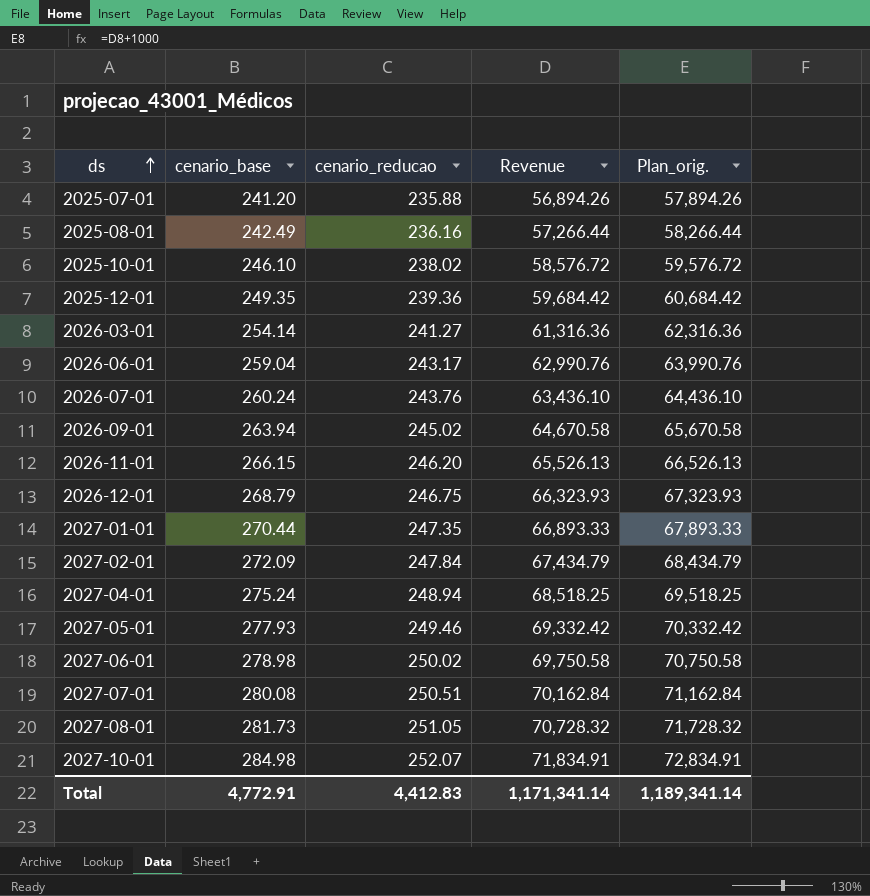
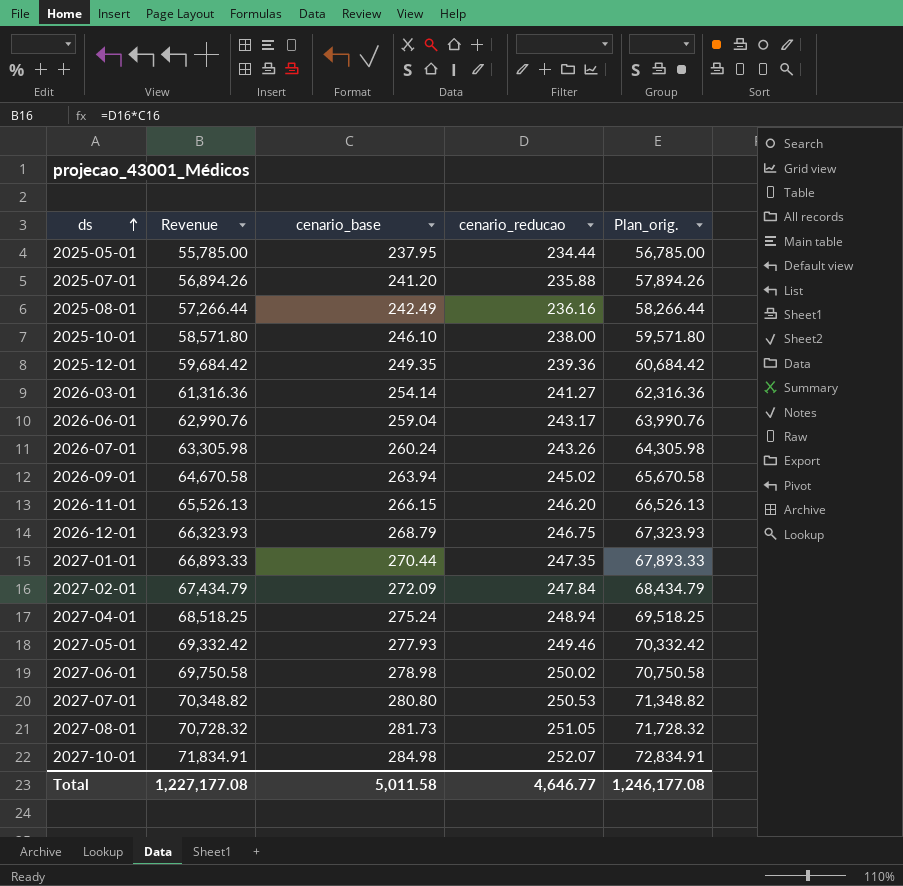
column Revenue | position: 4 -> 2
row 2025-05-01: none -> 55,785.00 | 237.95 | 234.44 | 56,785.00
2025-10-01 | Revenue: 58,576.72 -> 58,571.80
2025-10-01 | cenario_reducao: 238.02 -> 238.00
2025-10-01 | Plan_orig.: 59,576.72 -> 59,571.80
2026-07-01 | Revenue: 63,436.10 -> 63,305.98
2026-07-01 | cenario_reducao: 243.76 -> 243.26
2026-07-01 | Plan_orig.: 64,436.10 -> 64,305.98
2027-07-01 | Revenue: 70,162.84 -> 70,348.82
2027-07-01 | cenario_base: 280.08 -> 280.80
2027-07-01 | cenario_reducao: 250.51 -> 250.53
2027-07-01 | Plan_orig.: 71,162.84 -> 71,348.82
Total | Revenue: 1,171,341.14 -> 1,227,177.08
Total | cenario_base: 4,772.91 -> 5,011.58
Total | cenario_reducao: 4,412.83 -> 4,646.77
Total | Plan_orig.: 1,189,341.14 -> 1,246,177.08

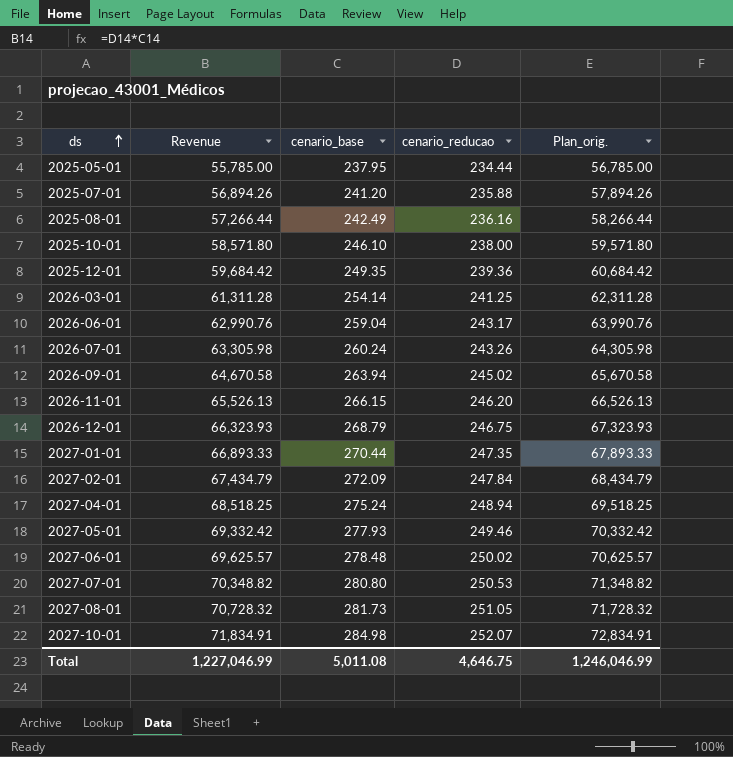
2026-03-01 | Revenue: 61,316.36 -> 61,311.28
2026-03-01 | cenario_reducao: 241.27 -> 241.25
2026-03-01 | Plan_orig.: 62,316.36 -> 62,311.28
2027-06-01 | Revenue: 69,750.58 -> 69,625.57
2027-06-01 | cenario_base: 278.98 -> 278.48
2027-06-01 | Plan_orig.: 70,750.58 -> 70,625.57
Total | Revenue: 1,227,177.08 -> 1,227,046.99
Total | cenario_base: 5,011.58 -> 5,011.08
Total | cenario_reducao: 4,646.77 -> 4,646.75
Total | Plan_orig.: 1,246,177.08 -> 1,246,046.99

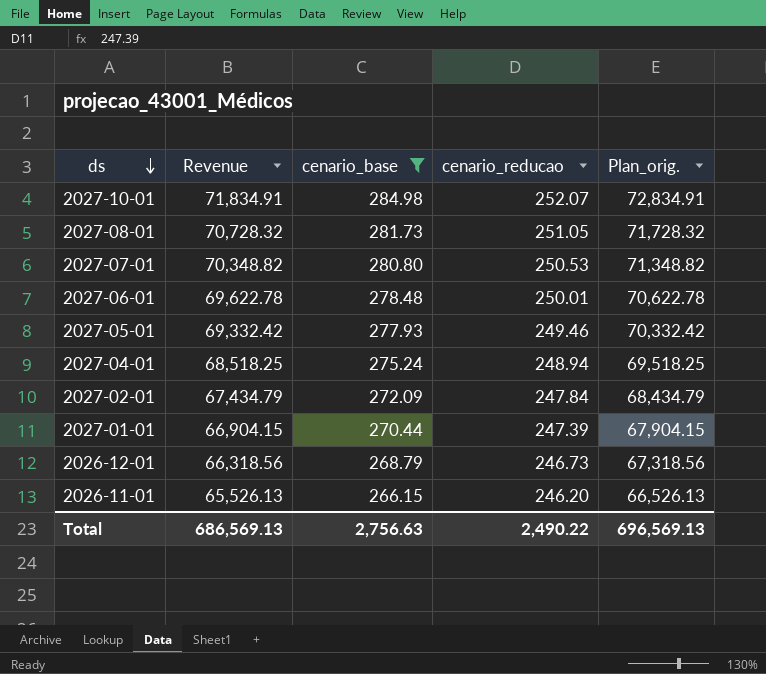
filter: none -> cenario_base >= 266.15
row order: ds ascending -> ds descending
2027-06-01 | Revenue: 69,625.57 -> 69,622.78
2027-06-01 | cenario_reducao: 250.02 -> 250.01
2027-06-01 | Plan_orig.: 70,625.57 -> 70,622.78
2027-01-01 | Revenue: 66,893.33 -> 66,904.15
2027-01-01 | cenario_reducao: 247.35 -> 247.39
2027-01-01 | Plan_orig.: 67,893.33 -> 67,904.15
2026-12-01 | Revenue: 66,323.93 -> 66,318.56
2026-12-01 | cenario_reducao: 246.75 -> 246.73
2026-12-01 | Plan_orig.: 67,323.93 -> 67,318.56
Total | Revenue: 1,227,046.99 -> 686,569.13
Total | cenario_base: 5,011.08 -> 2,756.63
Total | cenario_reducao: 4,646.75 -> 2,490.22
Total | Plan_orig.: 1,246,046.99 -> 696,569.13

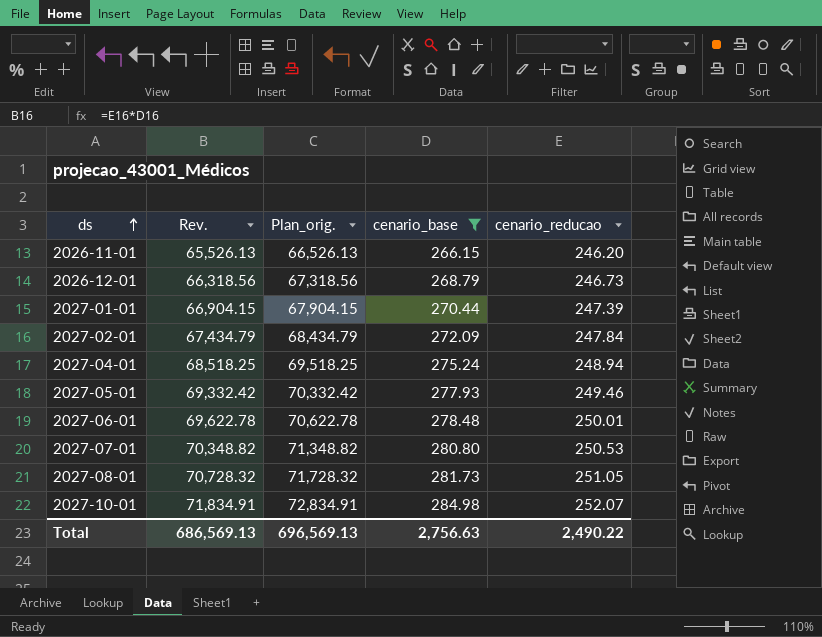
row order: ds descending -> ds ascending
column name: Revenue -> Rev.
column Plan_orig. | position: 5 -> 3

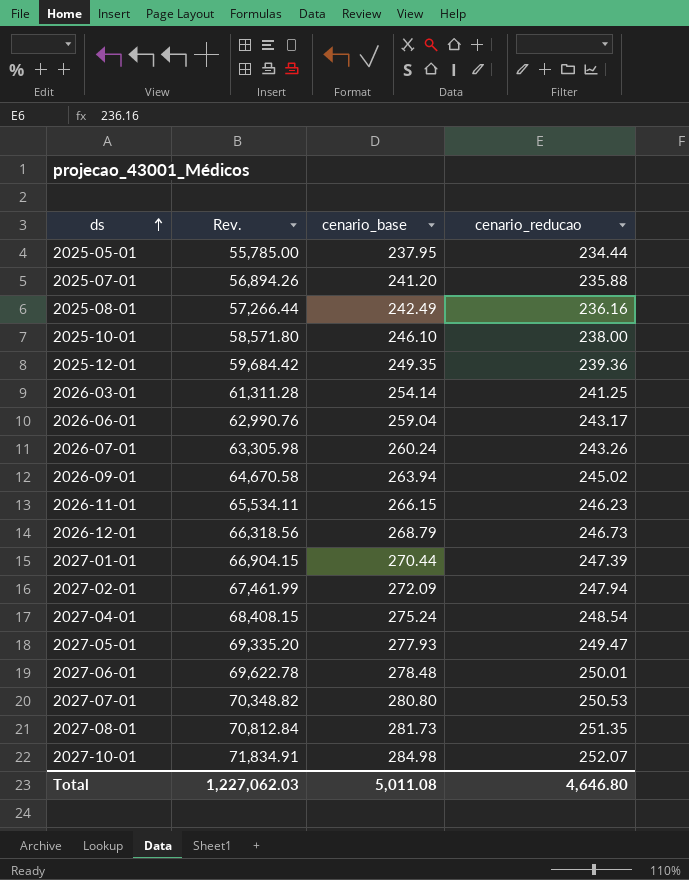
filter: cenario_base >= 266.15 -> none
column Plan_orig. | formula: [Rev.] + 1000 -> none
2026-11-01 | Rev.: 65,526.13 -> 65,534.11
2026-11-01 | cenario_reducao: 246.20 -> 246.23
2027-02-01 | Rev.: 67,434.79 -> 67,461.99
2027-02-01 | cenario_reducao: 247.84 -> 247.94
2027-04-01 | Rev.: 68,518.25 -> 68,408.15
2027-04-01 | cenario_reducao: 248.94 -> 248.54
2027-05-01 | Rev.: 69,332.42 -> 69,335.20
2027-05-01 | cenario_reducao: 249.46 -> 249.47
2027-08-01 | Rev.: 70,728.32 -> 70,812.84
2027-08-01 | cenario_reducao: 251.05 -> 251.35
Total | Rev.: 686,569.13 -> 1,227,062.03
Total | cenario_base: 2,756.63 -> 5,011.08
Total | cenario_reducao: 2,490.22 -> 4,646.80

